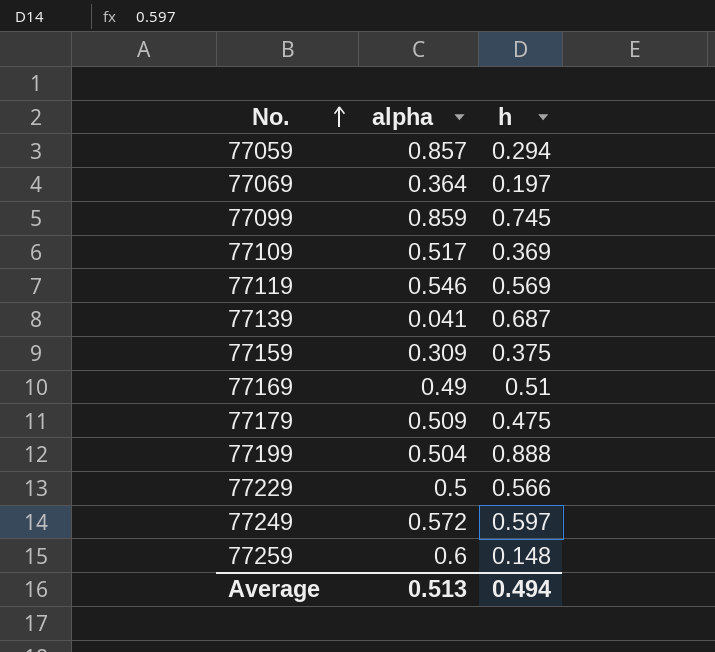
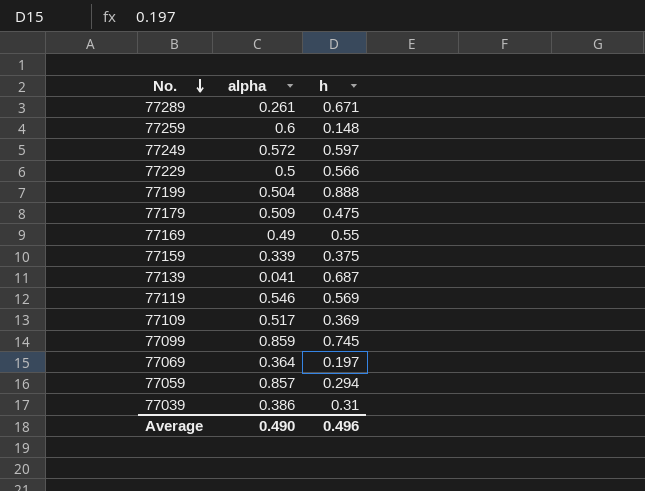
row order: No. ascending -> No. descending
row 77289: none -> 0.261 | 0.671
77169 | h: 0.51 -> 0.55
77159 | alpha: 0.309 -> 0.339
row 77039: none -> 0.386 | 0.31
Average | alpha: 0.513 -> 0.490
Average | h: 0.494 -> 0.496

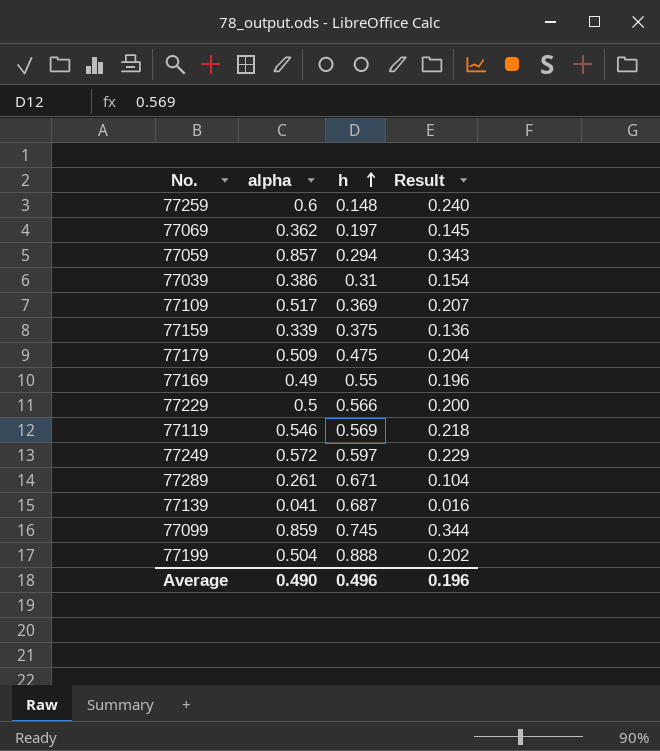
row order: No. descending -> h ascending
column Result | formula: none -> [alpha] * 0.4
77069 | alpha: 0.364 -> 0.362

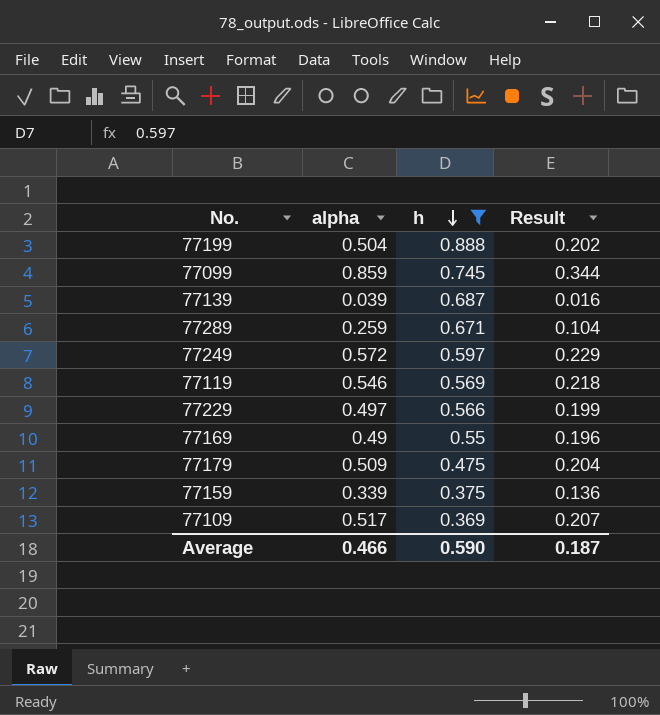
filter: none -> h >= 0.369
row order: h ascending -> h descending
77139 | alpha: 0.041 -> 0.039
77289 | alpha: 0.261 -> 0.259
77229 | alpha: 0.5 -> 0.497
77229 | Result: 0.200 -> 0.199
Average | alpha: 0.490 -> 0.466
Average | h: 0.496 -> 0.590
Average | Result: 0.196 -> 0.187

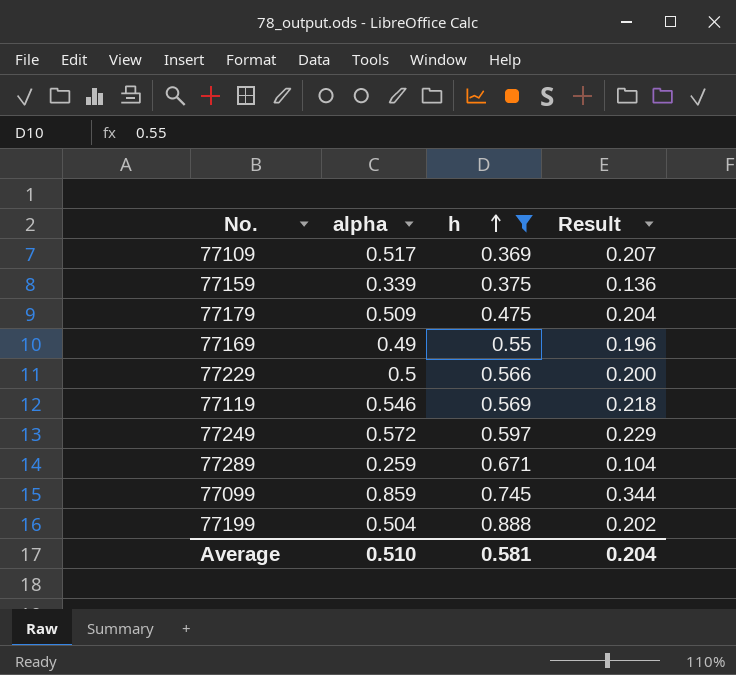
row order: h descending -> h ascending
row 77139: 0.039 | 0.687 | 0.016 -> none
77229 | alpha: 0.497 -> 0.5
77229 | Result: 0.199 -> 0.200
Average | alpha: 0.466 -> 0.510
Average | h: 0.590 -> 0.581
Average | Result: 0.187 -> 0.204

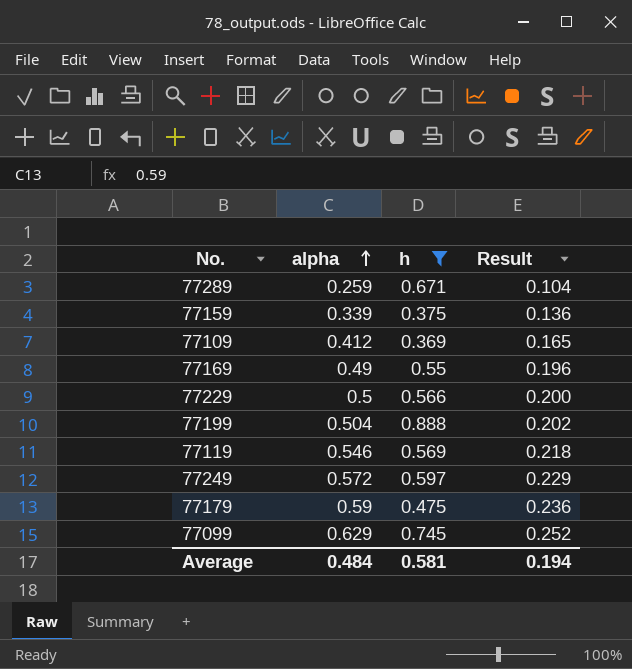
row order: h ascending -> alpha ascending
77109 | alpha: 0.517 -> 0.412
77109 | Result: 0.207 -> 0.165
77179 | alpha: 0.509 -> 0.59
77179 | Result: 0.204 -> 0.236
77099 | alpha: 0.859 -> 0.629
77099 | Result: 0.344 -> 0.252
Average | alpha: 0.510 -> 0.484
Average | Result: 0.204 -> 0.194

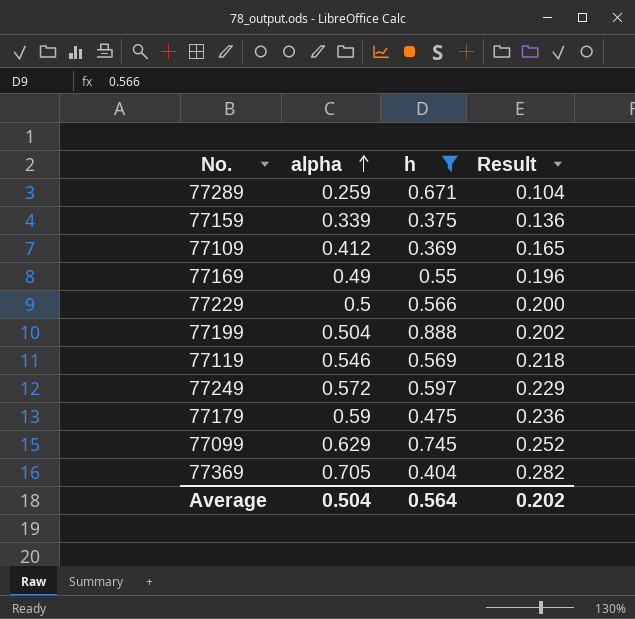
row 77369: none -> 0.705 | 0.404 | 0.282
Average | alpha: 0.484 -> 0.504
Average | h: 0.581 -> 0.564
Average | Result: 0.194 -> 0.202

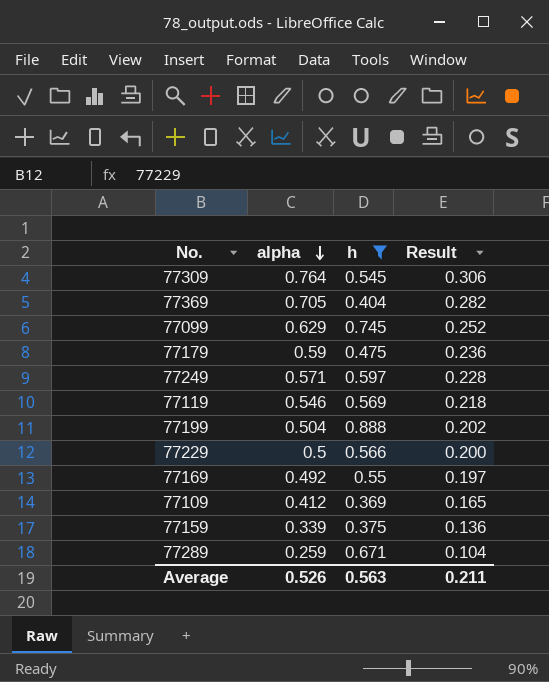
row order: alpha ascending -> alpha descending
row 77309: none -> 0.764 | 0.545 | 0.306
77249 | alpha: 0.572 -> 0.571
77249 | Result: 0.229 -> 0.228
77169 | alpha: 0.49 -> 0.492
77169 | Result: 0.196 -> 0.197
Average | alpha: 0.504 -> 0.526
Average | h: 0.564 -> 0.563
Average | Result: 0.202 -> 0.211

